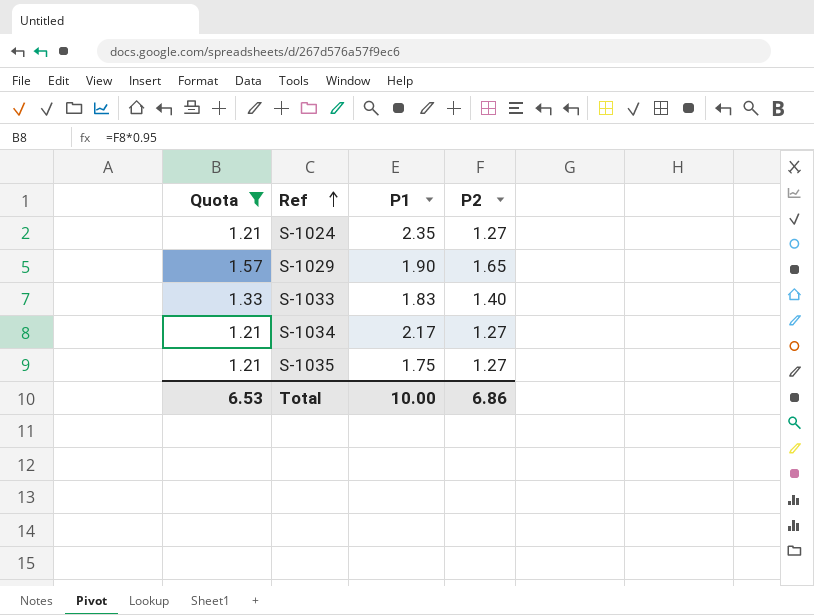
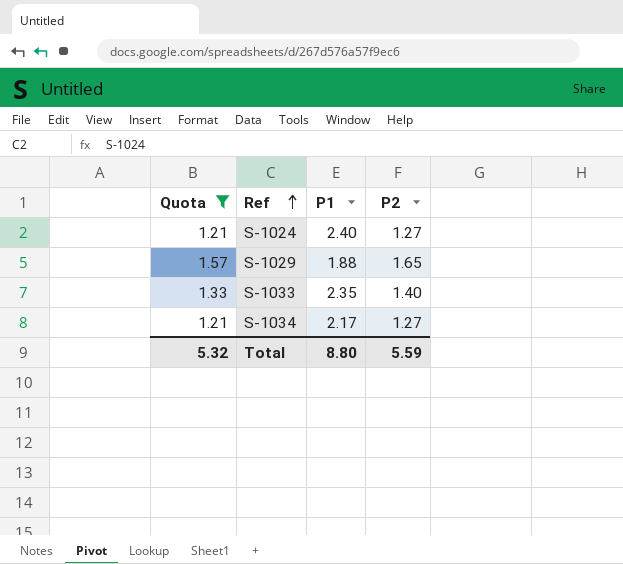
row S-1035: 1.21 | 1.75 | 1.27 -> none
S-1024 | P1: 2.35 -> 2.40
S-1029 | P1: 1.90 -> 1.88
S-1033 | P1: 1.83 -> 2.35
Total | Quota: 6.53 -> 5.32
Total | P1: 10.00 -> 8.80
Total | P2: 6.86 -> 5.59

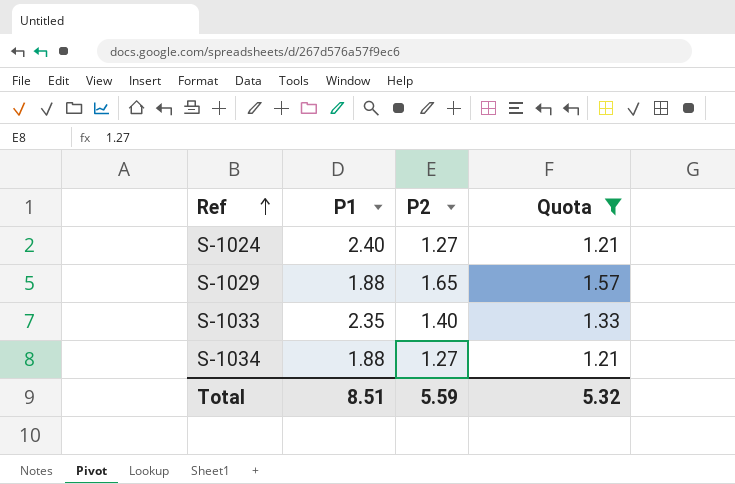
column Quota | position: 1 -> 4
S-1034 | P1: 2.17 -> 1.88
Total | P1: 8.80 -> 8.51

